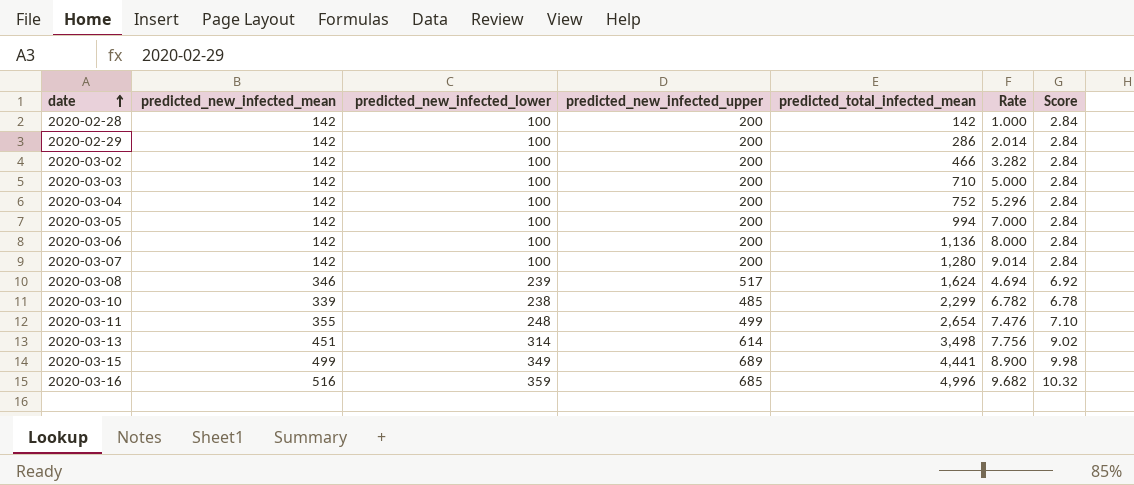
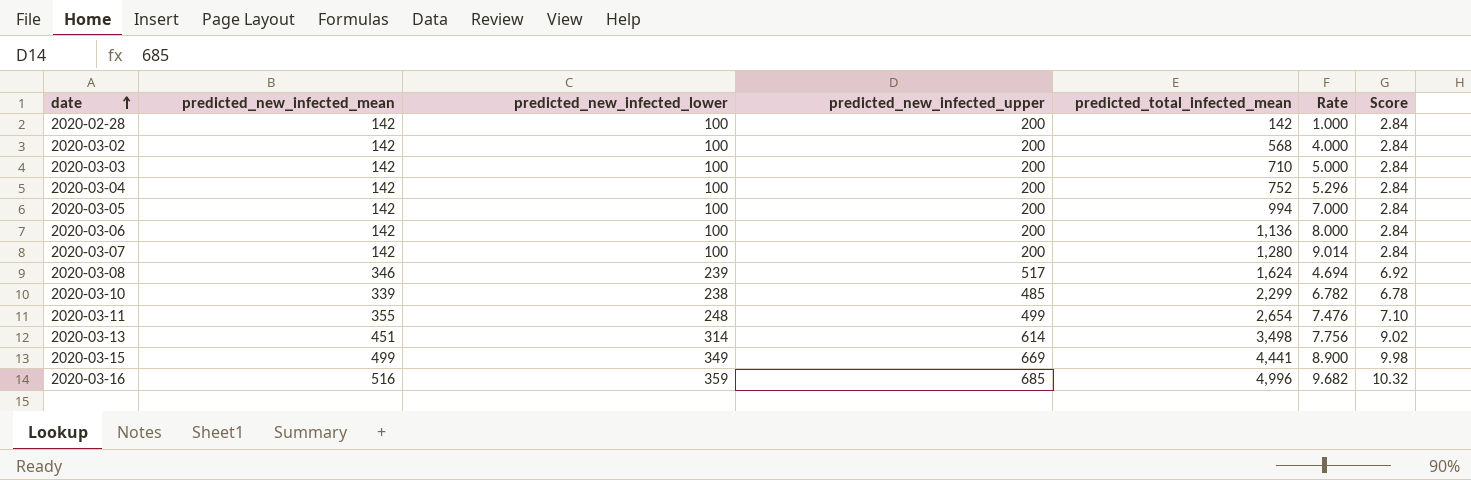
row 2020-02-29: 142 | 100 | 200 | 286 | 2.014 | 2.84 -> none
2020-03-02 | predicted_total_infected_mean: 466 -> 568
2020-03-02 | Rate: 3.282 -> 4.000
2020-03-15 | predicted_new_infected_upper: 689 -> 669

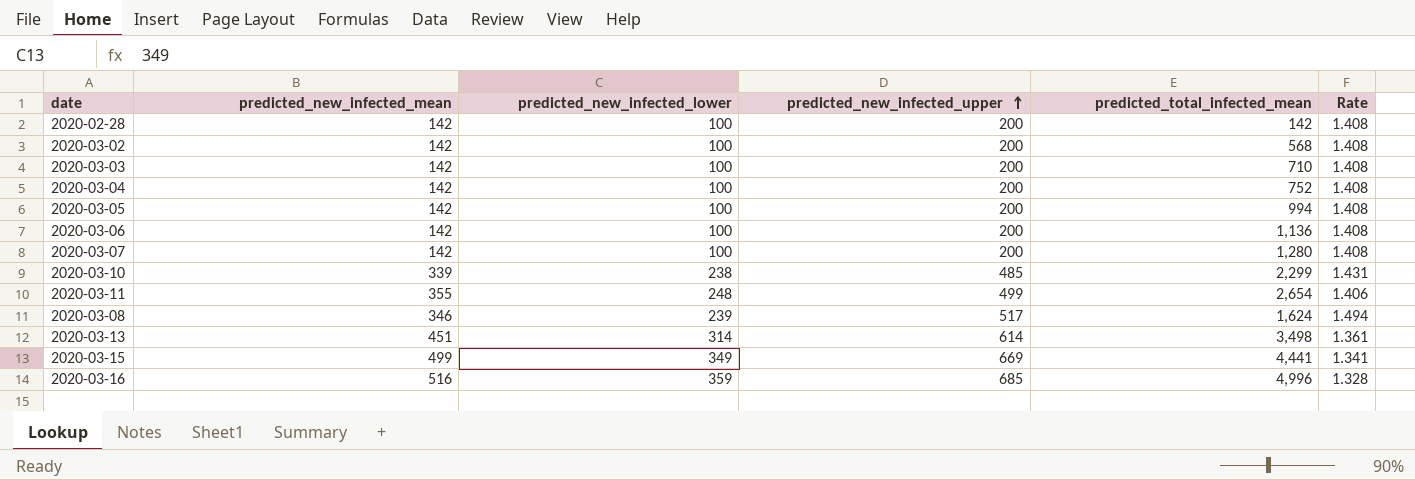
row order: date ascending -> predicted_new_infected_upper ascending
column Score | formula: [predicted_new_infected_mean] * 0.02 -> none
column Rate | formula: [predicted_total_infected_mean] / [predicted_new_infected_mean] -> [predicted_new_infected_upper] / [predicted_new_infected_mean]

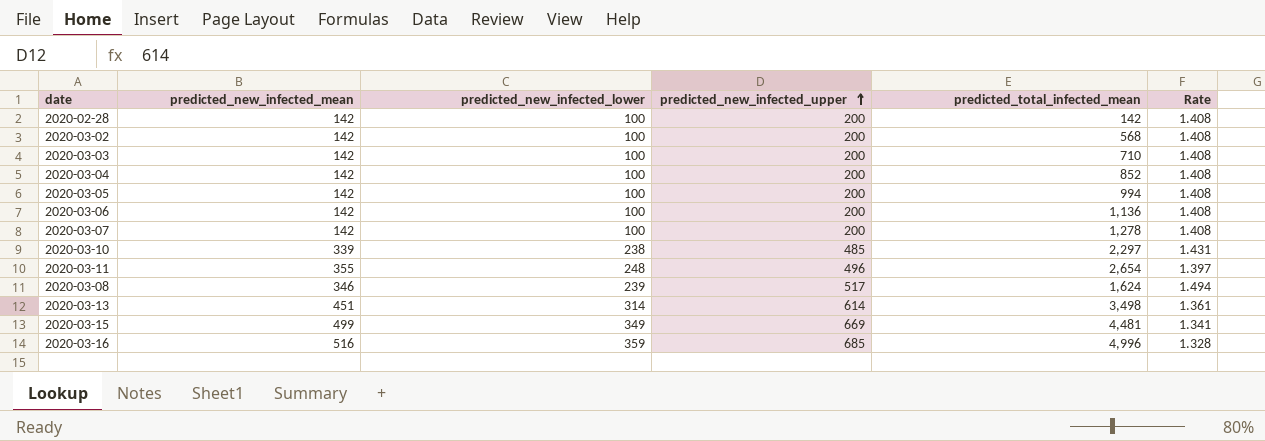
2020-03-04 | predicted_total_infected_mean: 752 -> 852
2020-03-07 | predicted_total_infected_mean: 1,280 -> 1,278
2020-03-10 | predicted_total_infected_mean: 2,299 -> 2,297
2020-03-11 | predicted_new_infected_upper: 499 -> 496
2020-03-11 | Rate: 1.406 -> 1.397
2020-03-15 | predicted_total_infected_mean: 4,441 -> 4,481

